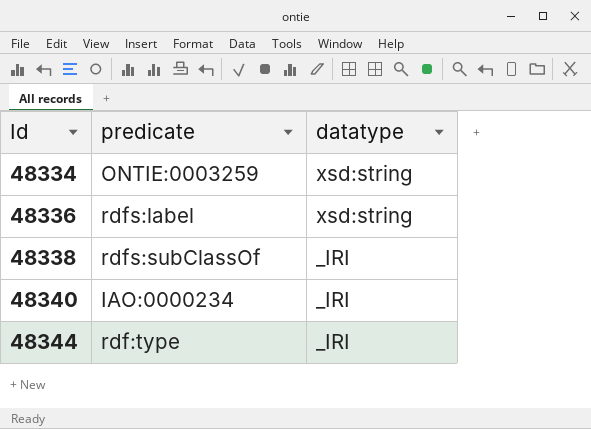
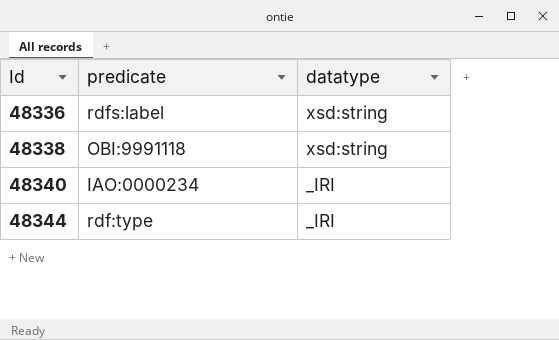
row 48334: ONTIE:0003259 | xsd:string -> none
48338 | predicate: rdfs:subClassOf -> OBI:9991118
48338 | datatype: _IRI -> xsd:string

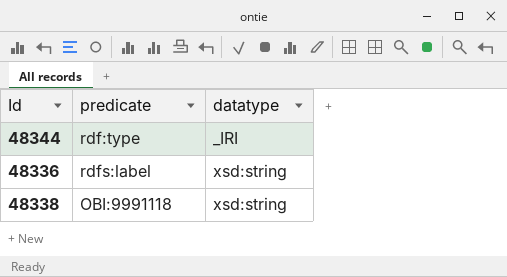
row order: Id ascending -> datatype ascending
row 48340: IAO:0000234 | _IRI -> none

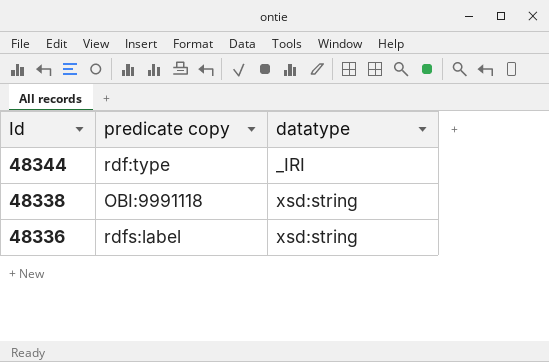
row order: datatype ascending -> Id descending
column name: predicate -> predicate copy

